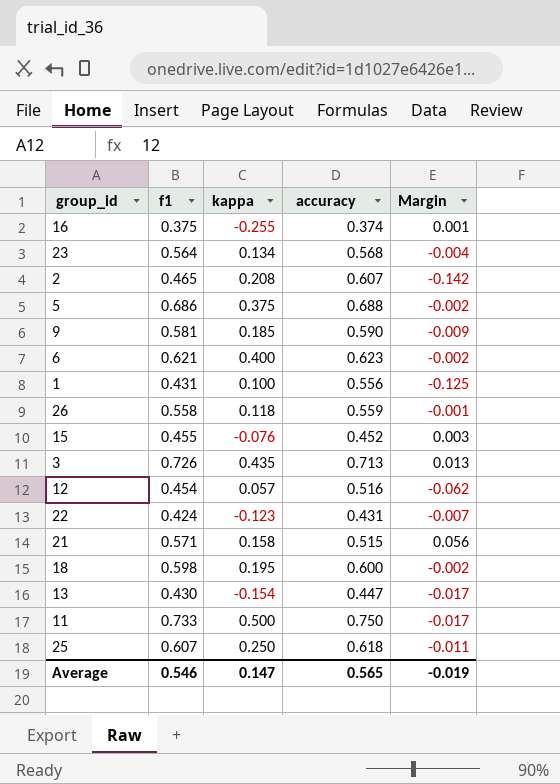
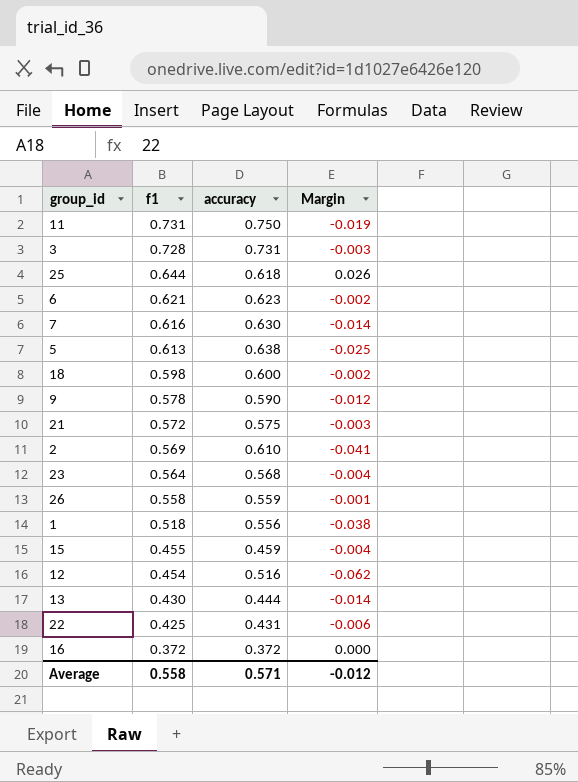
row order: none -> f1 descending
column kappa | position: 3 -> none
11 | f1: 0.733 -> 0.731
11 | Margin: -0.017 -> -0.019
3 | f1: 0.726 -> 0.728
3 | accuracy: 0.713 -> 0.731
3 | Margin: 0.013 -> -0.003
25 | f1: 0.607 -> 0.644
25 | Margin: -0.011 -> 0.026
row 7: none -> 0.616 | 0.630 | -0.014
5 | f1: 0.686 -> 0.613
5 | accuracy: 0.688 -> 0.638
5 | Margin: -0.002 -> -0.025
9 | f1: 0.581 -> 0.578
9 | Margin: -0.009 -> -0.012
21 | f1: 0.571 -> 0.572
21 | accuracy: 0.515 -> 0.575
21 | Margin: 0.056 -> -0.003
2 | f1: 0.465 -> 0.569
2 | accuracy: 0.607 -> 0.610
2 | Margin: -0.142 -> -0.041
1 | f1: 0.431 -> 0.518
1 | Margin: -0.125 -> -0.038
15 | accuracy: 0.452 -> 0.459
15 | Margin: 0.003 -> -0.004
13 | accuracy: 0.447 -> 0.444
13 | Margin: -0.017 -> -0.014
22 | f1: 0.424 -> 0.425
22 | Margin: -0.007 -> -0.006
16 | f1: 0.375 -> 0.372
16 | accuracy: 0.374 -> 0.372
16 | Margin: 0.001 -> 0.000
Average | f1: 0.546 -> 0.558
Average | accuracy: 0.565 -> 0.571
Average | Margin: -0.019 -> -0.012

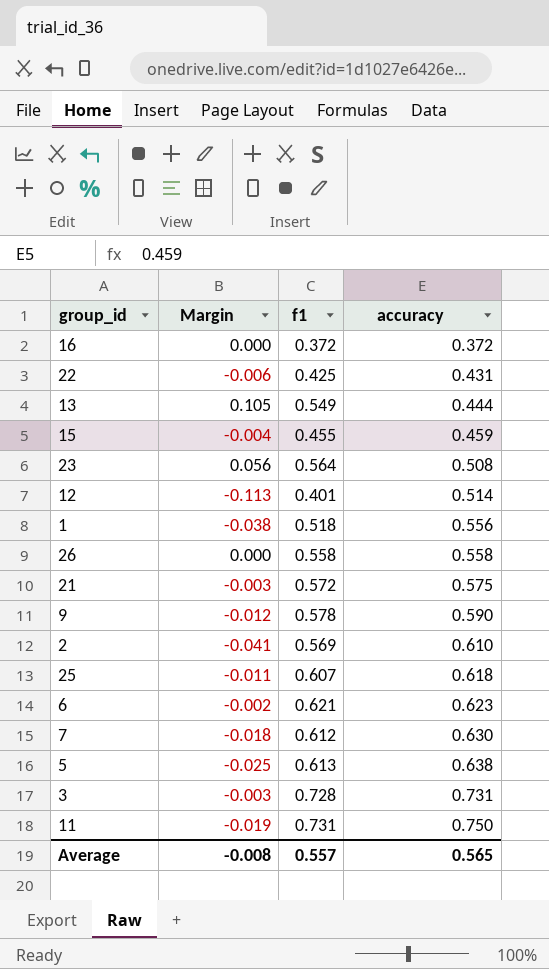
row order: f1 descending -> accuracy ascending
column Margin | position: 4 -> 2
row 18: 0.598 | 0.600 | -0.002 -> none
13 | Margin: -0.014 -> 0.105
13 | f1: 0.430 -> 0.549
23 | Margin: -0.004 -> 0.056
23 | accuracy: 0.568 -> 0.508
12 | Margin: -0.062 -> -0.113
12 | f1: 0.454 -> 0.401
12 | accuracy: 0.516 -> 0.514
26 | Margin: -0.001 -> 0.000
26 | accuracy: 0.559 -> 0.558
25 | Margin: 0.026 -> -0.011
25 | f1: 0.644 -> 0.607
7 | Margin: -0.014 -> -0.018
7 | f1: 0.616 -> 0.612
Average | Margin: -0.012 -> -0.008
Average | f1: 0.558 -> 0.557
Average | accuracy: 0.571 -> 0.565

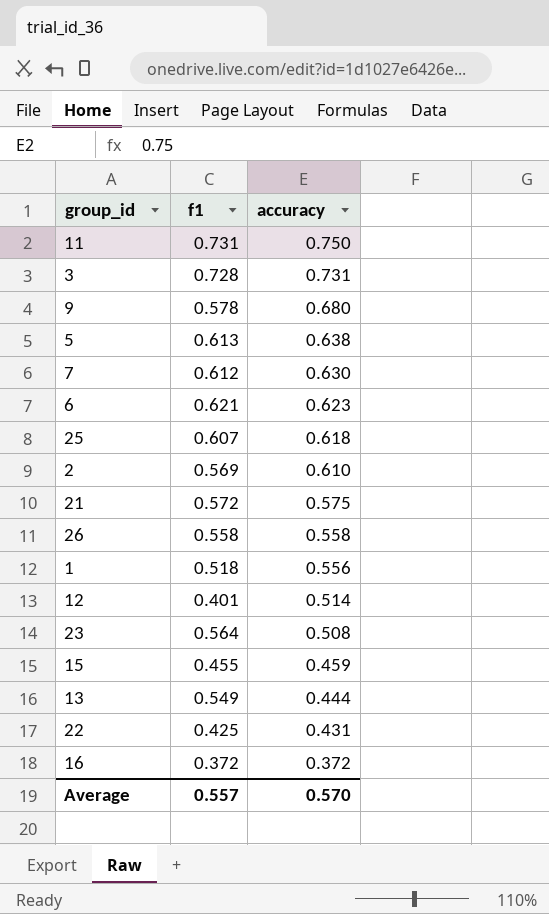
row order: accuracy ascending -> accuracy descending
column Margin | formula: [f1] - [accuracy] -> none
9 | accuracy: 0.590 -> 0.680
Average | accuracy: 0.565 -> 0.570

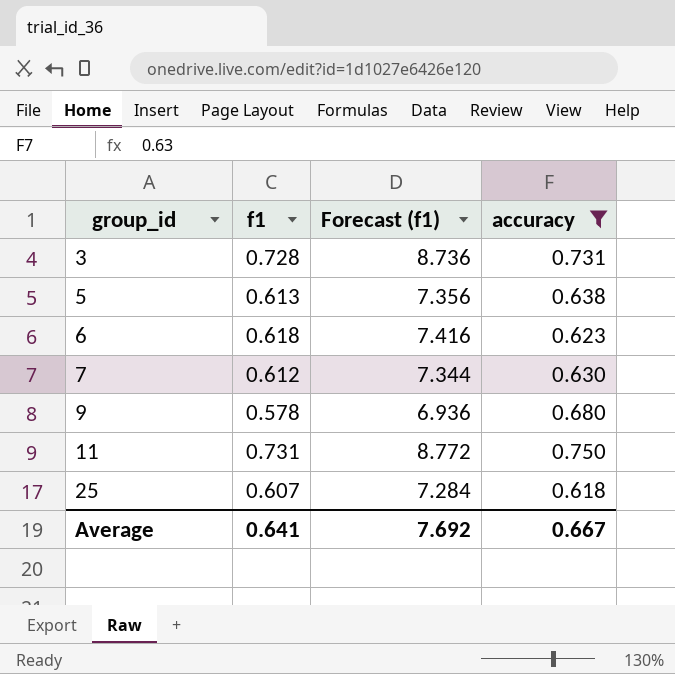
filter: none -> accuracy >= 0.618
row order: accuracy descending -> group_id ascending
column Forecast (f1) | formula: none -> [f1] * 12
6 | f1: 0.621 -> 0.618
Average | f1: 0.557 -> 0.641
Average | accuracy: 0.570 -> 0.667

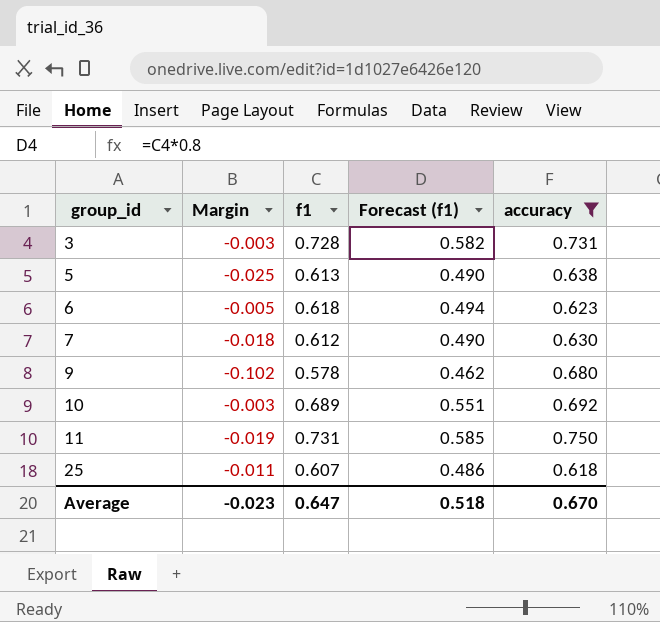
column Margin | formula: none -> [f1] - [accuracy]
column Forecast (f1) | formula: [f1] * 12 -> [f1] * 0.8
row 10: none -> -0.003 | 0.689 | 0.551 | 0.692
Average | f1: 0.641 -> 0.647
Average | Forecast (f1): 7.692 -> 0.518
Average | accuracy: 0.667 -> 0.670

